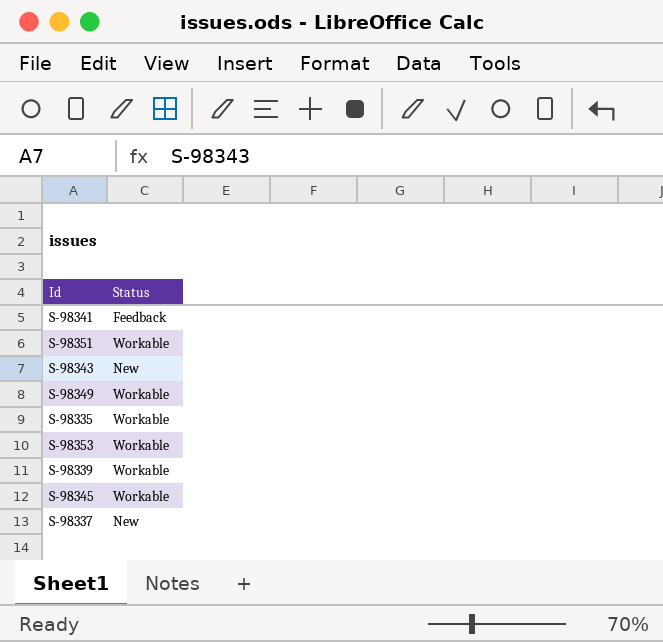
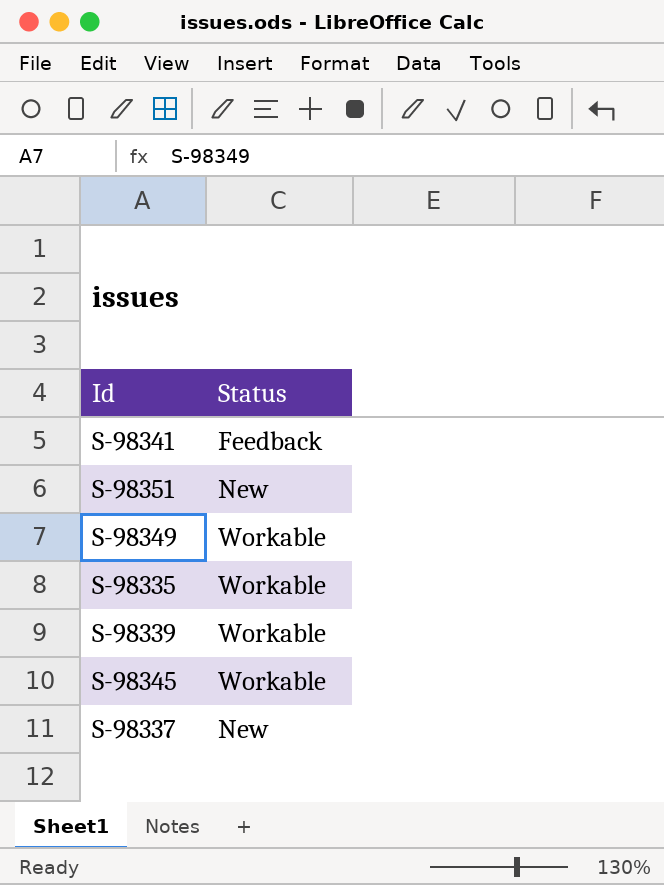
row S-98343: New -> none
row S-98353: Workable -> none
S-98351 | Status: Workable -> New

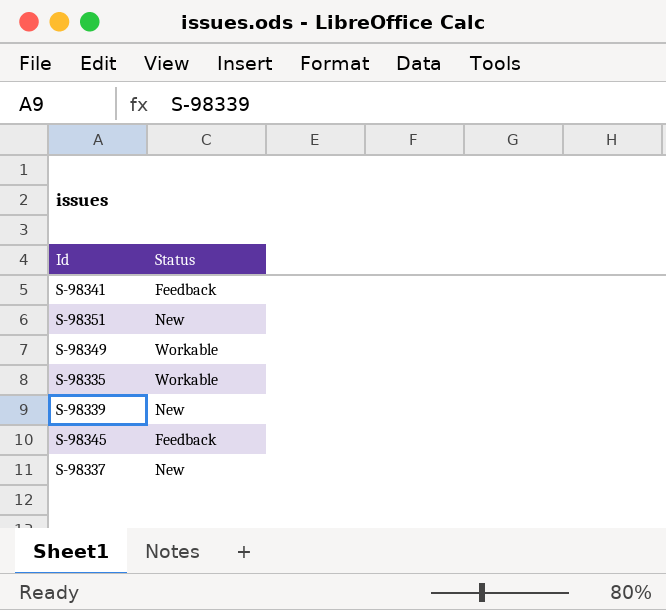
S-98339 | Status: Workable -> New
S-98345 | Status: Workable -> Feedback

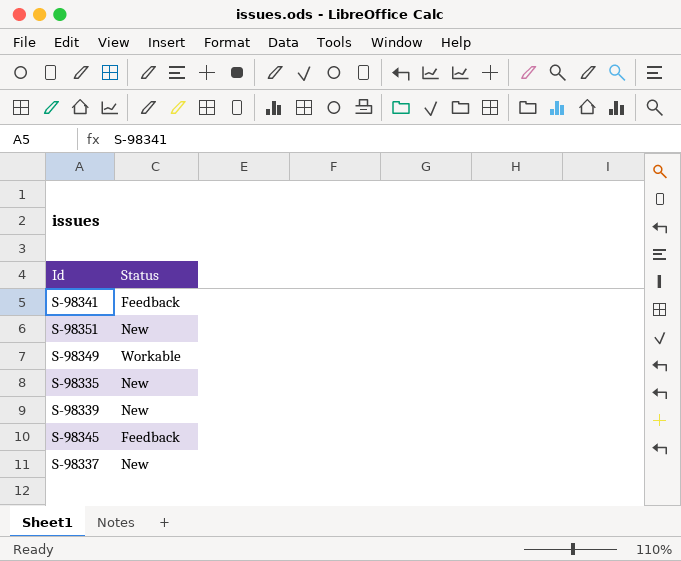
S-98335 | Status: Workable -> New

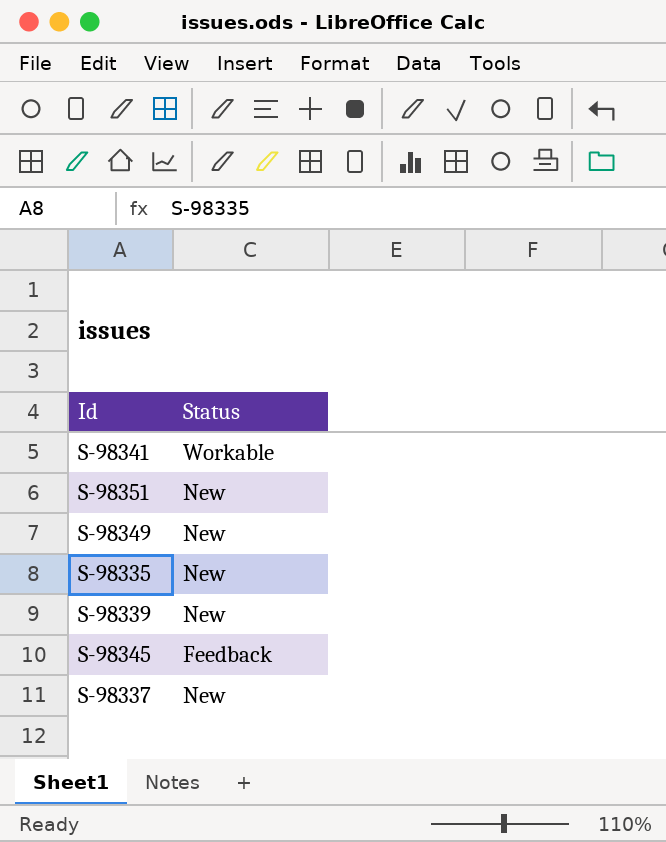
S-98341 | Status: Feedback -> Workable
S-98349 | Status: Workable -> New

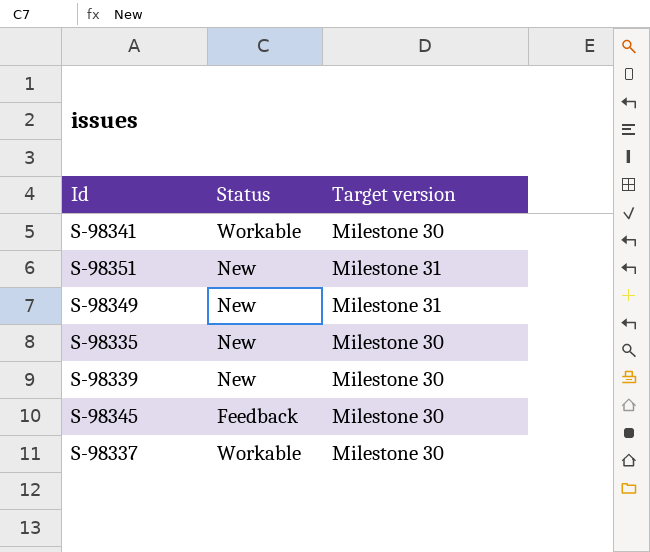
column Target version | position: none -> 3
S-98337 | Status: New -> Workable

